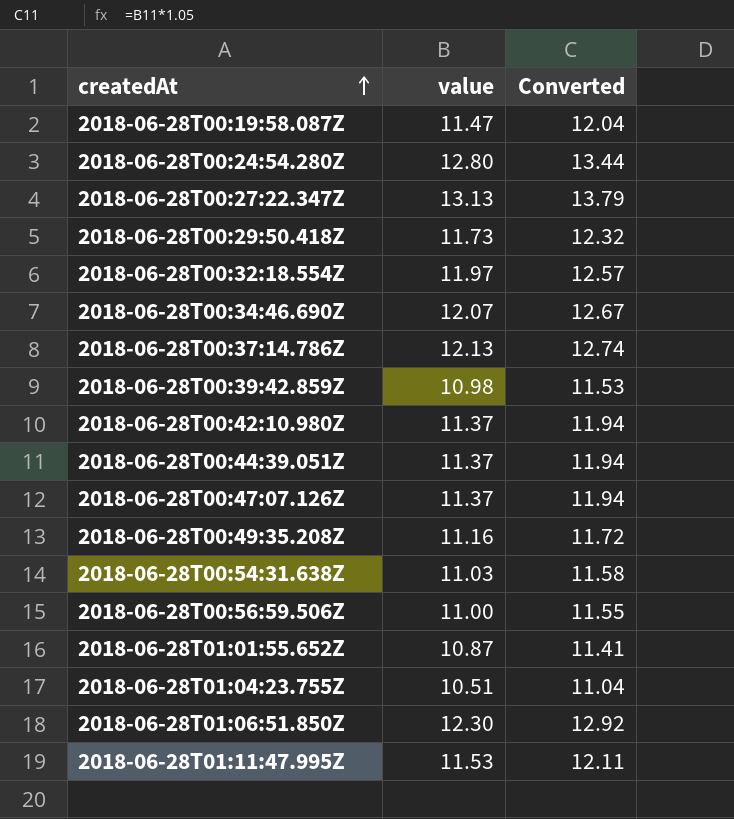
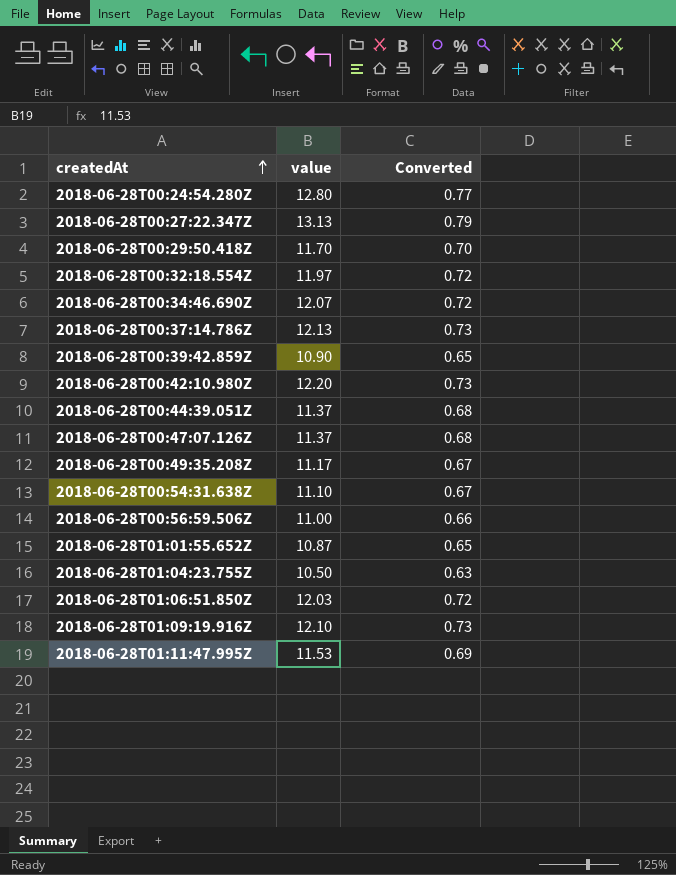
column Converted | formula: [value] * 1.05 -> [value] * 0.06
row 2018-06-28T00:19:58.087Z: 11.47 | 12.04 -> none
2018-06-28T00:29:50.418Z | value: 11.73 -> 11.70
2018-06-28T00:39:42.859Z | value: 10.98 -> 10.90
2018-06-28T00:42:10.980Z | value: 11.37 -> 12.20
2018-06-28T00:49:35.208Z | value: 11.16 -> 11.17
2018-06-28T00:54:31.638Z | value: 11.03 -> 11.10
2018-06-28T01:04:23.755Z | value: 10.51 -> 10.50
2018-06-28T01:06:51.850Z | value: 12.30 -> 12.03
row 2018-06-28T01:09:19.916Z: none -> 12.10 | 0.73

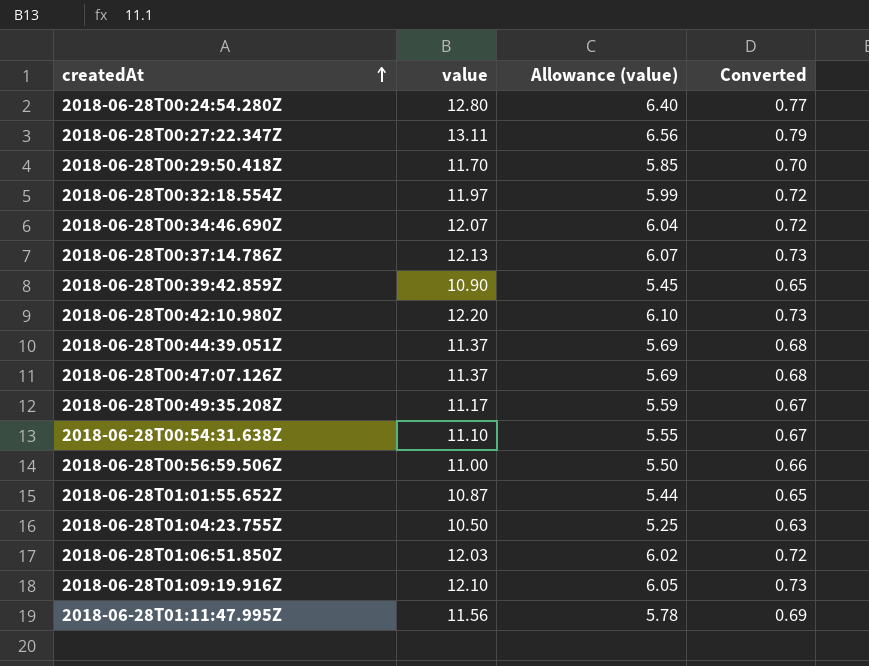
column Allowance (value) | formula: none -> [value] * 0.5
2018-06-28T00:27:22.347Z | value: 13.13 -> 13.11
2018-06-28T01:11:47.995Z | value: 11.53 -> 11.56

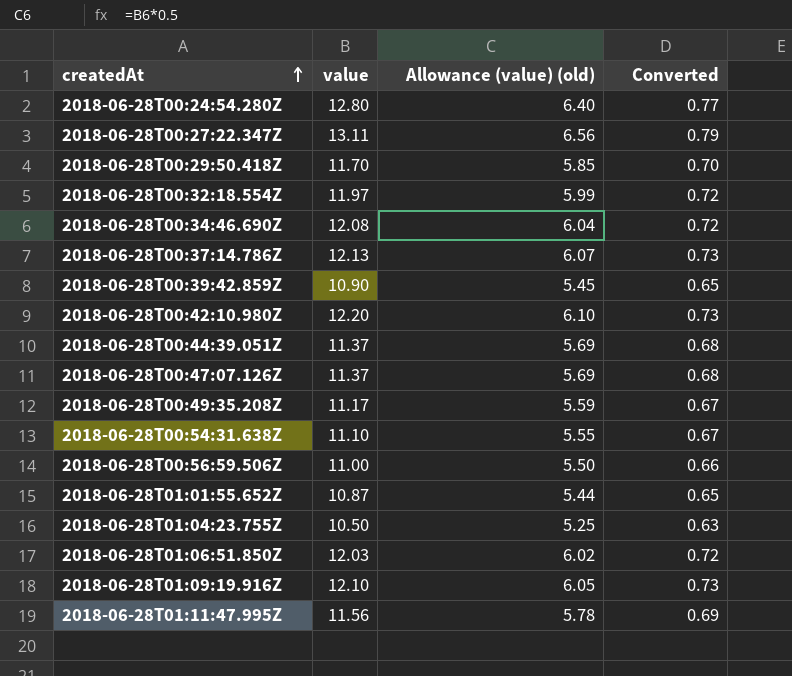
column name: Allowance (value) -> Allowance (value) (old)
2018-06-28T00:34:46.690Z | value: 12.07 -> 12.08

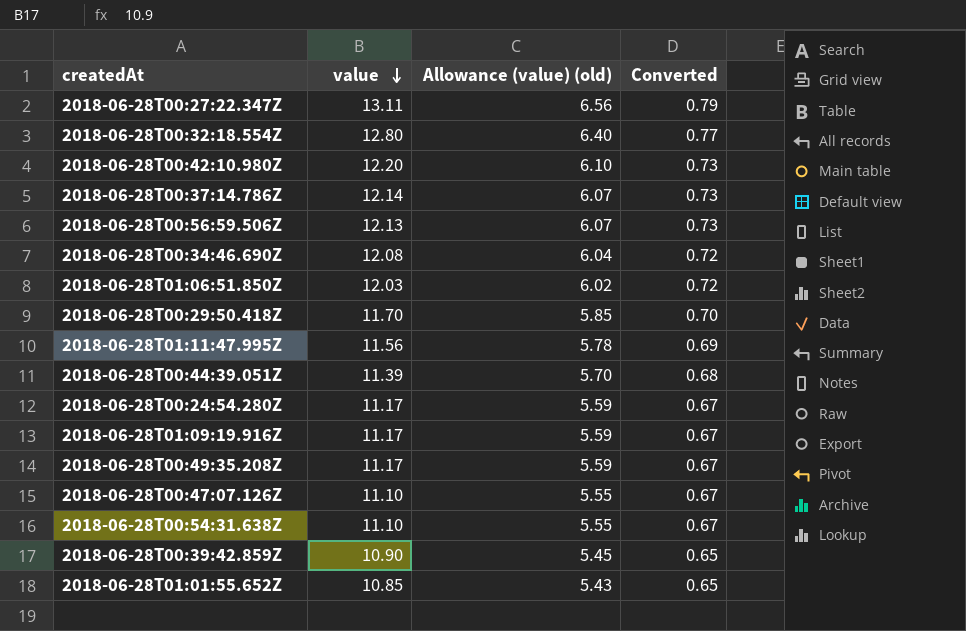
row order: createdAt ascending -> value descending
row 2018-06-28T01:04:23.755Z: 10.50 | 5.25 | 0.63 -> none
2018-06-28T00:32:18.554Z | value: 11.97 -> 12.80
2018-06-28T00:32:18.554Z | Allowance (value) (old): 5.99 -> 6.40
2018-06-28T00:32:18.554Z | Converted: 0.72 -> 0.77
2018-06-28T00:37:14.786Z | value: 12.13 -> 12.14
2018-06-28T00:56:59.506Z | value: 11.00 -> 12.13
2018-06-28T00:56:59.506Z | Allowance (value) (old): 5.50 -> 6.07
2018-06-28T00:56:59.506Z | Converted: 0.66 -> 0.73
2018-06-28T00:44:39.051Z | value: 11.37 -> 11.39
2018-06-28T00:44:39.051Z | Allowance (value) (old): 5.69 -> 5.70
2018-06-28T00:24:54.280Z | value: 12.80 -> 11.17
2018-06-28T00:24:54.280Z | Allowance (value) (old): 6.40 -> 5.59
2018-06-28T00:24:54.280Z | Converted: 0.77 -> 0.67
2018-06-28T01:09:19.916Z | value: 12.10 -> 11.17
2018-06-28T01:09:19.916Z | Allowance (value) (old): 6.05 -> 5.59
2018-06-28T01:09:19.916Z | Converted: 0.73 -> 0.67
2018-06-28T00:47:07.126Z | value: 11.37 -> 11.10
2018-06-28T00:47:07.126Z | Allowance (value) (old): 5.69 -> 5.55
2018-06-28T00:47:07.126Z | Converted: 0.68 -> 0.67
2018-06-28T01:01:55.652Z | value: 10.87 -> 10.85
2018-06-28T01:01:55.652Z | Allowance (value) (old): 5.44 -> 5.43

